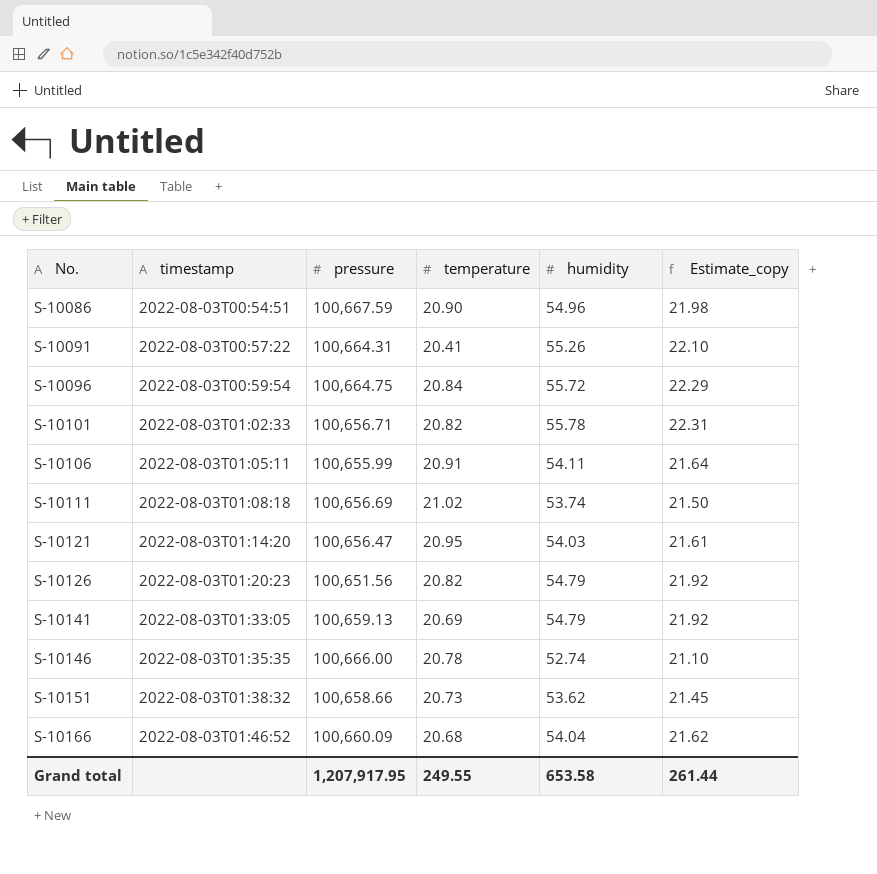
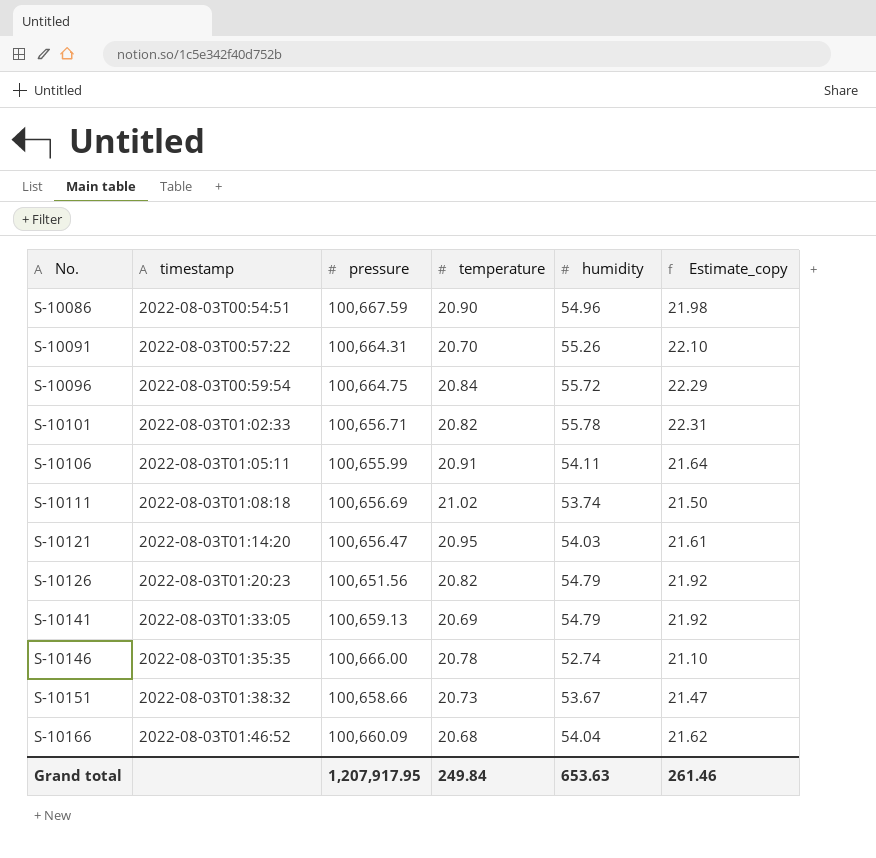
S-10091 | temperature: 20.41 -> 20.70
S-10151 | humidity: 53.62 -> 53.67
S-10151 | Estimate_copy: 21.45 -> 21.47
Grand total | temperature: 249.55 -> 249.84
Grand total | humidity: 653.58 -> 653.63
Grand total | Estimate_copy: 261.44 -> 261.46

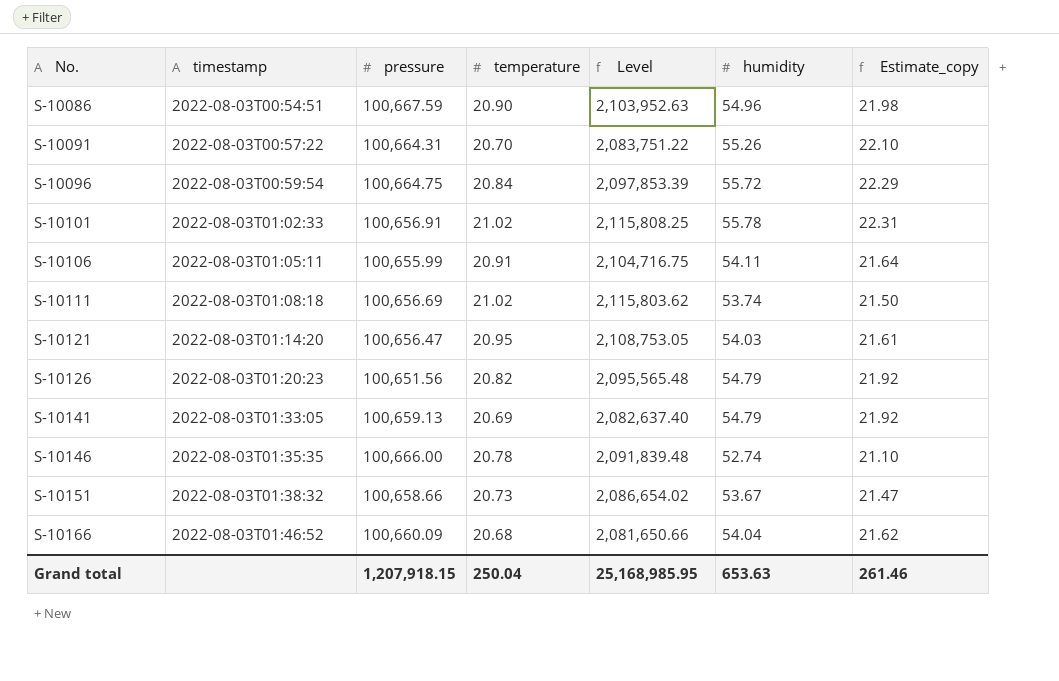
column Level | formula: none -> [pressure] * [temperature]
S-10101 | pressure: 100,656.71 -> 100,656.91
S-10101 | temperature: 20.82 -> 21.02
Grand total | pressure: 1,207,917.95 -> 1,207,918.15
Grand total | temperature: 249.84 -> 250.04

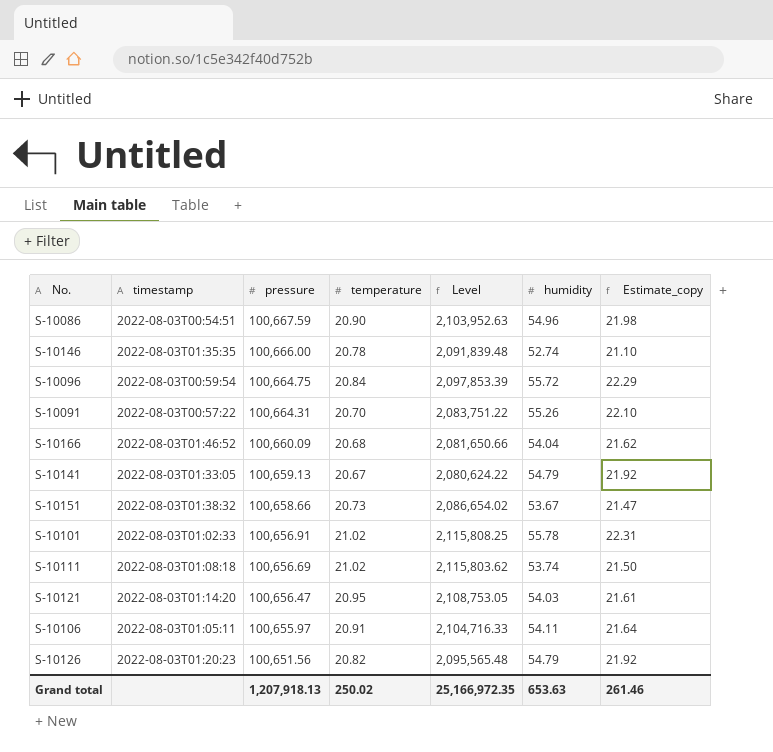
row order: No. ascending -> pressure descending
S-10141 | temperature: 20.69 -> 20.67
S-10141 | Level: 2,082,637.40 -> 2,080,624.22
S-10106 | pressure: 100,655.99 -> 100,655.97
S-10106 | Level: 2,104,716.75 -> 2,104,716.33
Grand total | pressure: 1,207,918.15 -> 1,207,918.13
Grand total | temperature: 250.04 -> 250.02
Grand total | Level: 25,168,985.95 -> 25,166,972.35

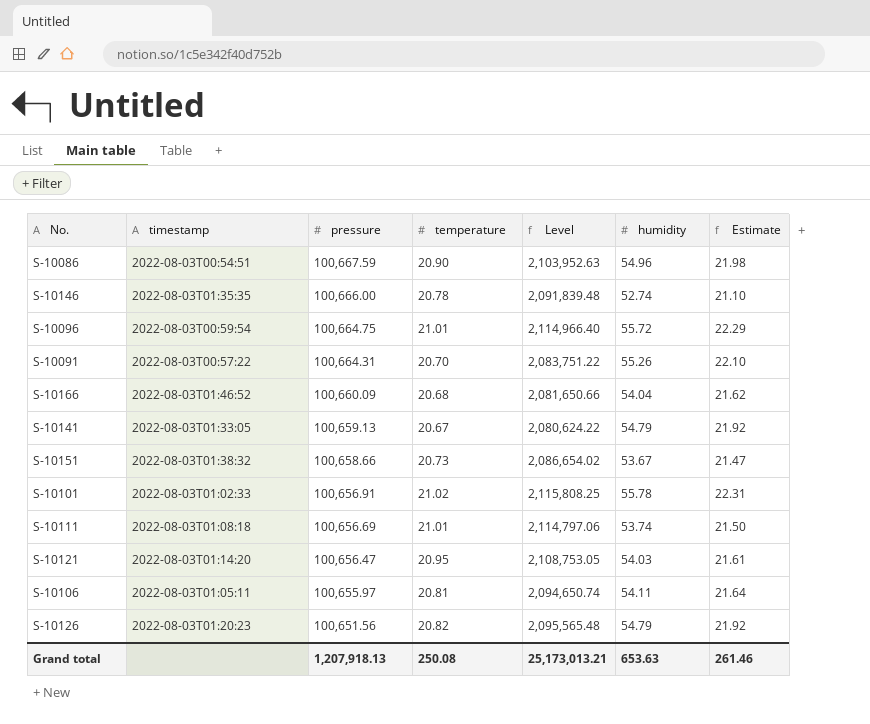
column name: Estimate_copy -> Estimate
S-10096 | temperature: 20.84 -> 21.01
S-10096 | Level: 2,097,853.39 -> 2,114,966.40
S-10111 | temperature: 21.02 -> 21.01
S-10111 | Level: 2,115,803.62 -> 2,114,797.06
S-10106 | temperature: 20.91 -> 20.81
S-10106 | Level: 2,104,716.33 -> 2,094,650.74
Grand total | temperature: 250.02 -> 250.08
Grand total | Level: 25,166,972.35 -> 25,173,013.21

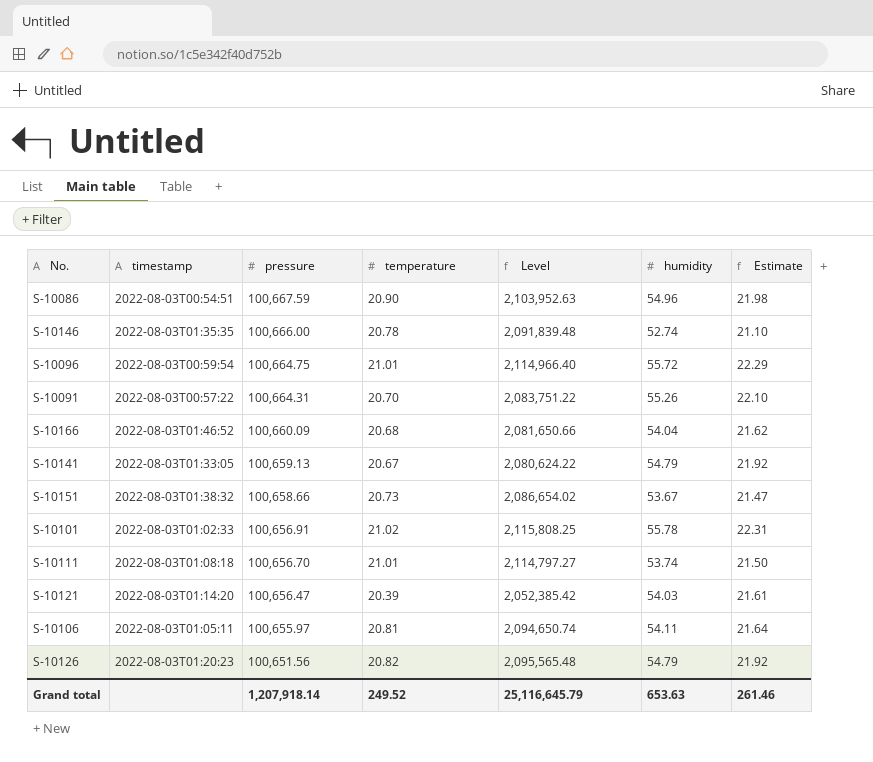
S-10111 | pressure: 100,656.69 -> 100,656.70
S-10111 | Level: 2,114,797.06 -> 2,114,797.27
S-10121 | temperature: 20.95 -> 20.39
S-10121 | Level: 2,108,753.05 -> 2,052,385.42
Grand total | pressure: 1,207,918.13 -> 1,207,918.14
Grand total | temperature: 250.08 -> 249.52
Grand total | Level: 25,173,013.21 -> 25,116,645.79

